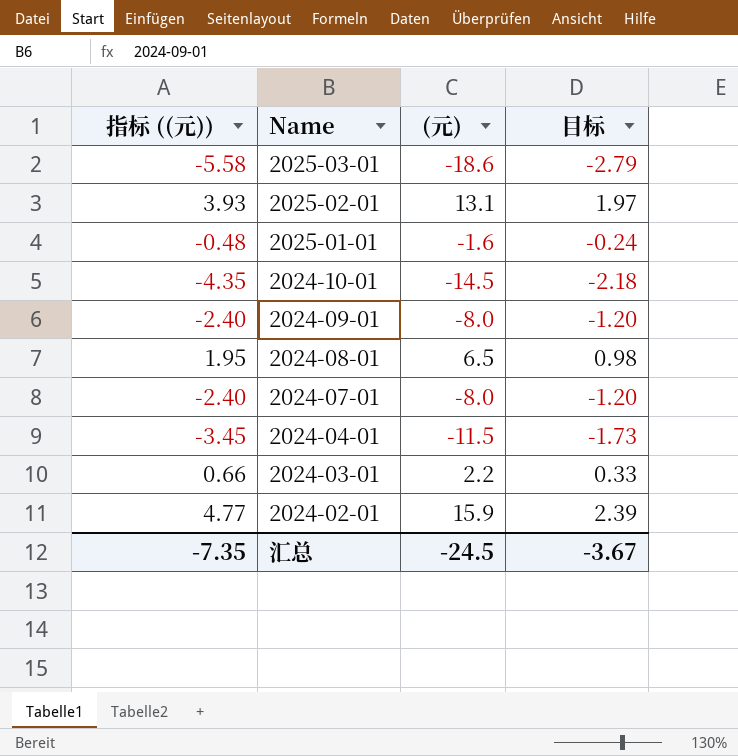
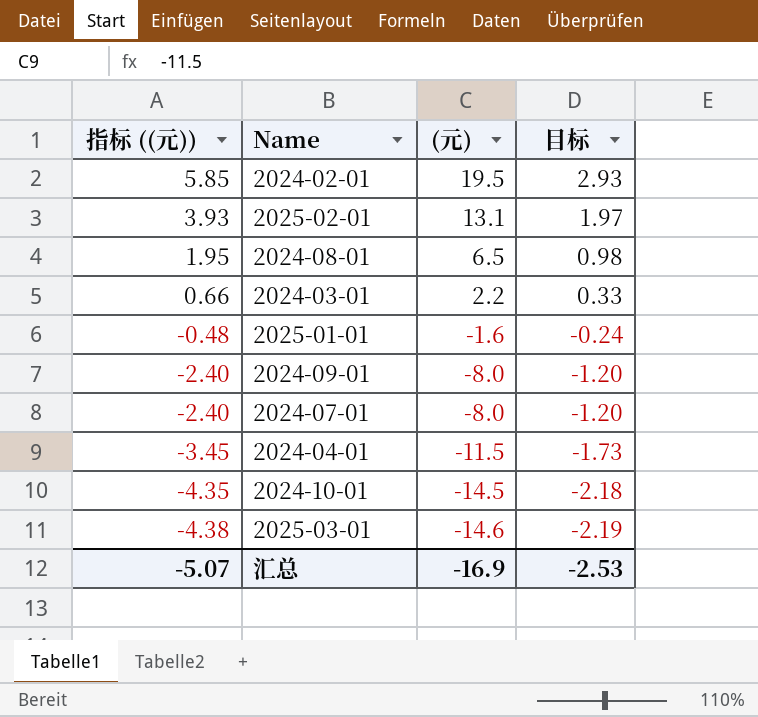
row order: Name descending -> 指标 ((元)) descending
2024-02-01 | 指标 ((元)): 4.77 -> 5.85
2024-02-01 | (元): 15.9 -> 19.5
2024-02-01 | 目标: 2.39 -> 2.93
2025-03-01 | 指标 ((元)): -5.58 -> -4.38
2025-03-01 | (元): -18.6 -> -14.6
2025-03-01 | 目标: -2.79 -> -2.19
汇总 | 指标 ((元)): -7.35 -> -5.07
汇总 | (元): -24.5 -> -16.9
汇总 | 目标: -3.67 -> -2.53

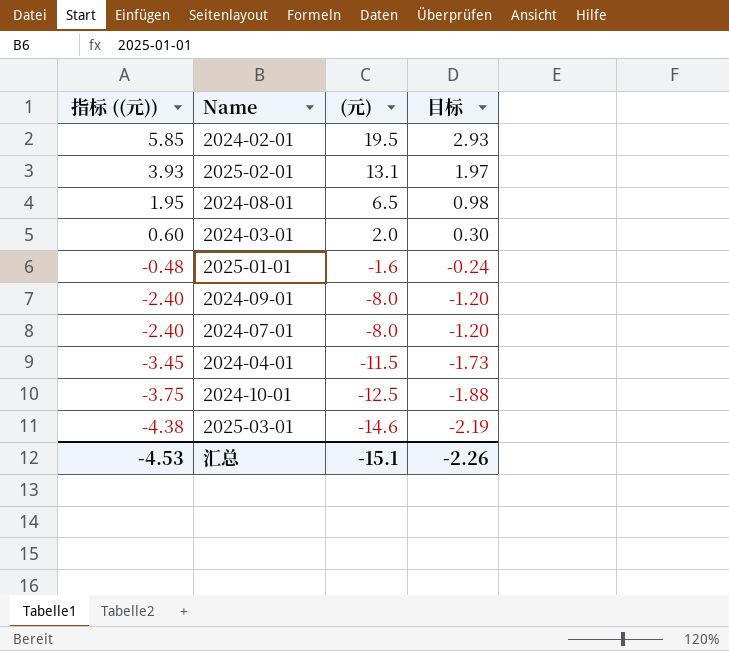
2024-03-01 | 指标 ((元)): 0.66 -> 0.60
2024-03-01 | (元): 2.2 -> 2.0
2024-03-01 | 目标: 0.33 -> 0.30
2024-10-01 | 指标 ((元)): -4.35 -> -3.75
2024-10-01 | (元): -14.5 -> -12.5
2024-10-01 | 目标: -2.18 -> -1.88
汇总 | 指标 ((元)): -5.07 -> -4.53
汇总 | (元): -16.9 -> -15.1
汇总 | 目标: -2.53 -> -2.26

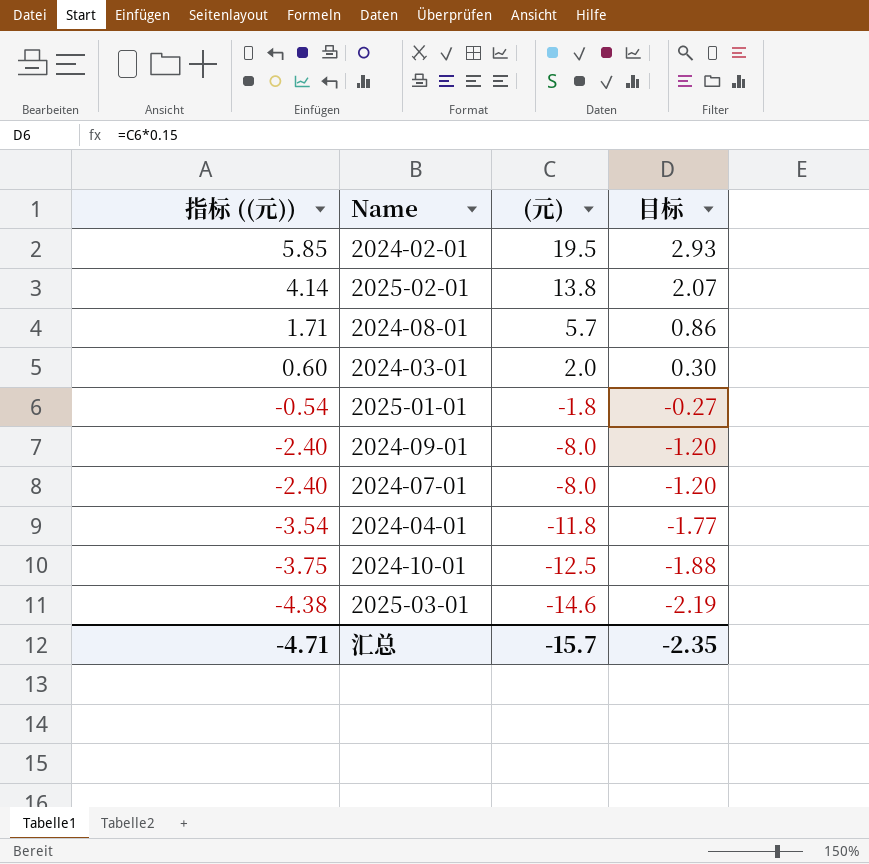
2025-02-01 | 指标 ((元)): 3.93 -> 4.14
2025-02-01 | (元): 13.1 -> 13.8
2025-02-01 | 目标: 1.97 -> 2.07
2024-08-01 | 指标 ((元)): 1.95 -> 1.71
2024-08-01 | (元): 6.5 -> 5.7
2024-08-01 | 目标: 0.98 -> 0.86
2025-01-01 | 指标 ((元)): -0.48 -> -0.54
2025-01-01 | (元): -1.6 -> -1.8
2025-01-01 | 目标: -0.24 -> -0.27
2024-04-01 | 指标 ((元)): -3.45 -> -3.54
2024-04-01 | (元): -11.5 -> -11.8
2024-04-01 | 目标: -1.73 -> -1.77
汇总 | 指标 ((元)): -4.53 -> -4.71
汇总 | (元): -15.1 -> -15.7
汇总 | 目标: -2.26 -> -2.35

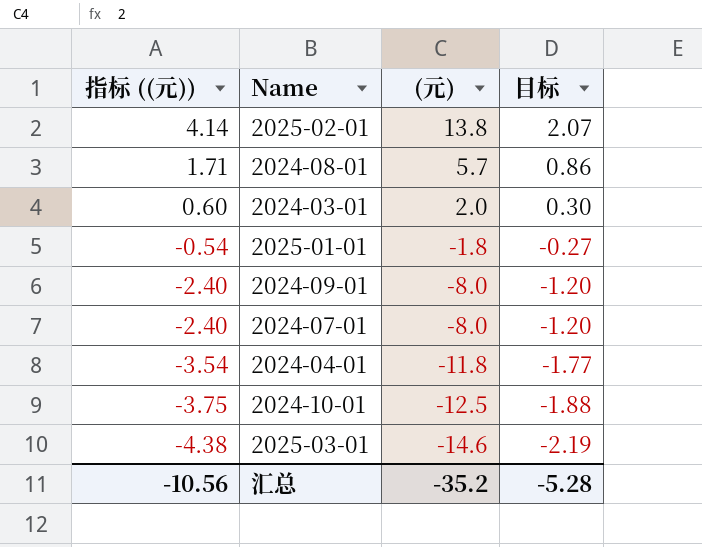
row 2024-02-01: 5.85 | 19.5 | 2.93 -> none
汇总 | 指标 ((元)): -4.71 -> -10.56
汇总 | (元): -15.7 -> -35.2
汇总 | 目标: -2.35 -> -5.28

